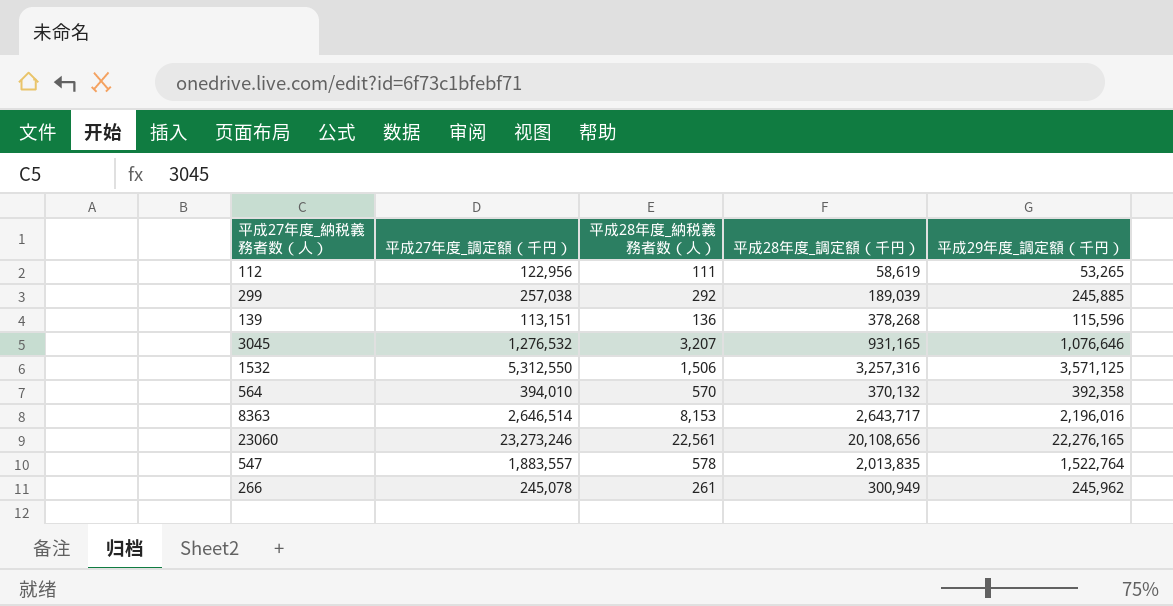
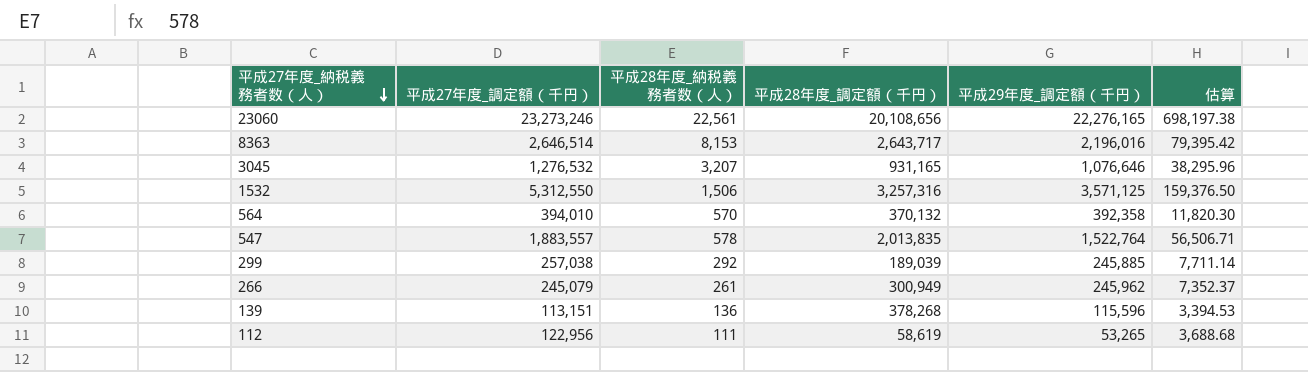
row order: none -> 平成27年度_納税義務者数（人） descending
column 估算 | formula: none -> [平成27年度_調定額（千円）] * 0.03
266 | 平成27年度_調定額（千円）: 245,078 -> 245,079

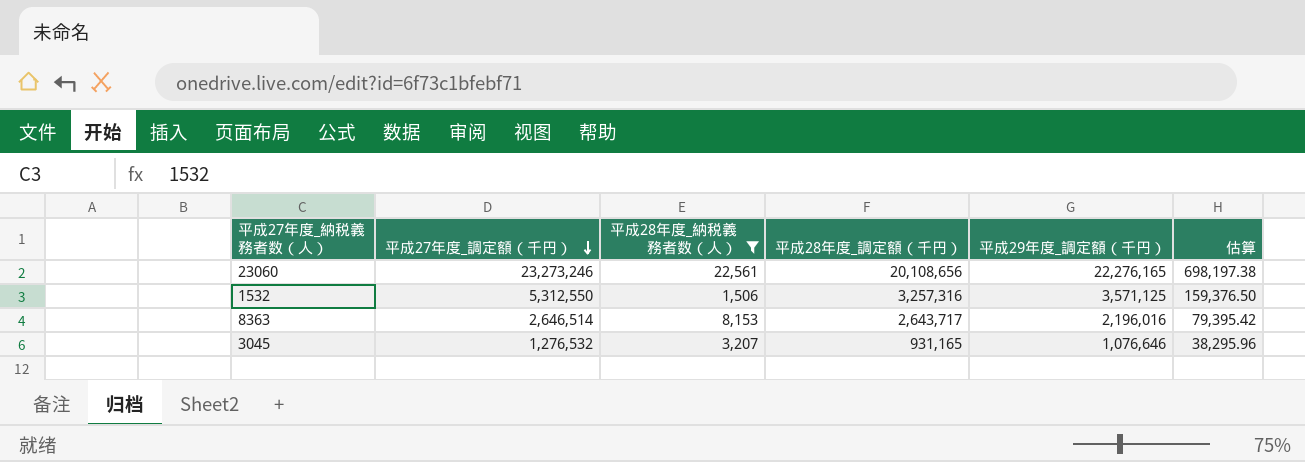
filter: none -> 平成28年度_納税義務者数（人） >= 1,506
row order: 平成27年度_納税義務者数（人） descending -> 平成27年度_調定額（千円） descending

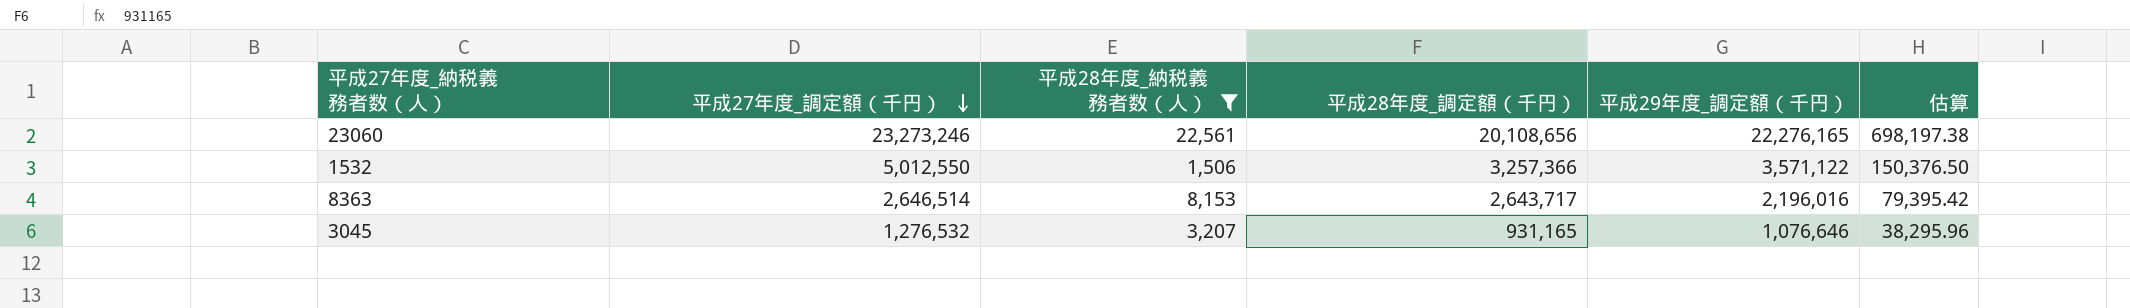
1532 | 平成27年度_調定額（千円）: 5,312,550 -> 5,012,550
1532 | 平成28年度_調定額（千円）: 3,257,316 -> 3,257,366
1532 | 平成29年度_調定額（千円）: 3,571,125 -> 3,571,122
1532 | 估算: 159,376.50 -> 150,376.50

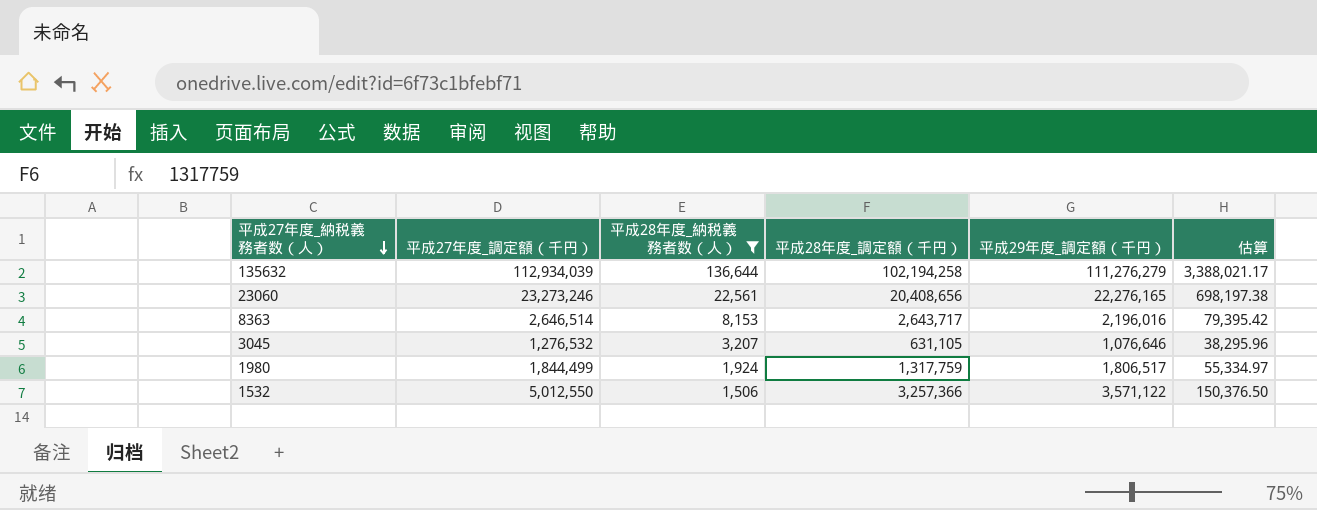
row order: 平成27年度_調定額（千円） descending -> 平成27年度_納税義務者数（人） descending
row 135632: none -> 112,934,039 | 136,644 | 102,194,258 | 111,276,279 | 3,388,021.17
23060 | 平成28年度_調定額（千円）: 20,108,656 -> 20,408,656
3045 | 平成28年度_調定額（千円）: 931,165 -> 631,105
row 1980: none -> 1,844,499 | 1,924 | 1,317,759 | 1,806,517 | 55,334.97

